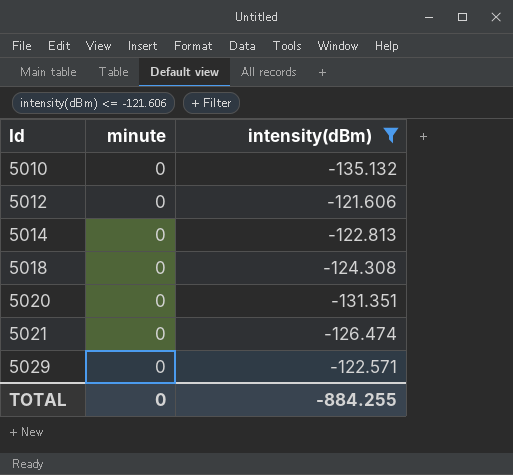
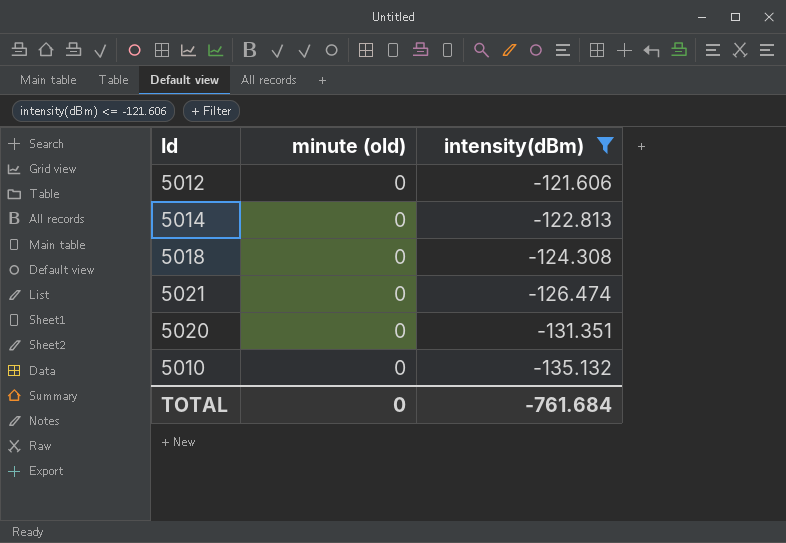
row order: Id ascending -> intensity(dBm) descending
column name: minute -> minute (old)
row 5029: 0 | -122.571 -> none
TOTAL | intensity(dBm): -884.255 -> -761.684

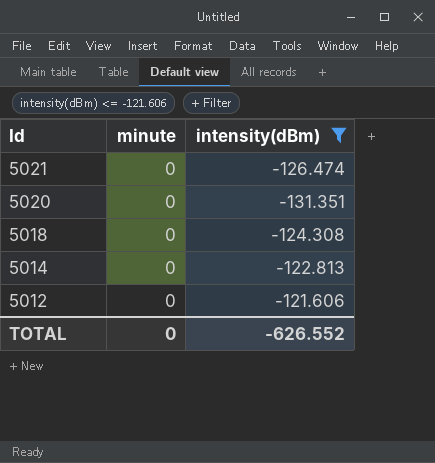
row order: intensity(dBm) descending -> Id descending
column name: minute (old) -> minute
row 5010: 0 | -135.132 -> none
TOTAL | intensity(dBm): -761.684 -> -626.552

